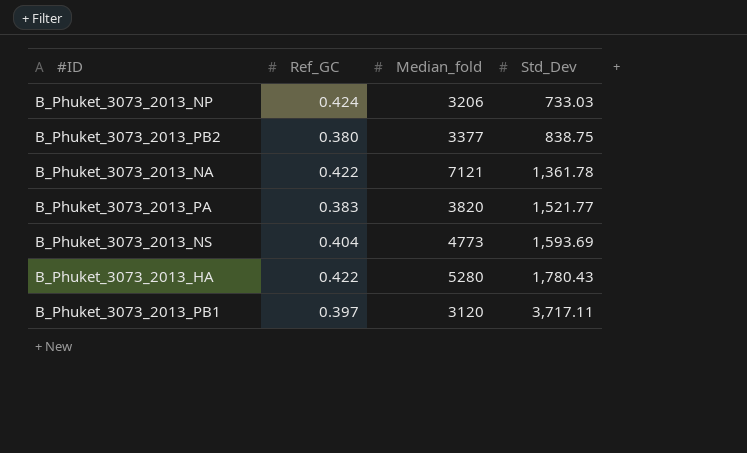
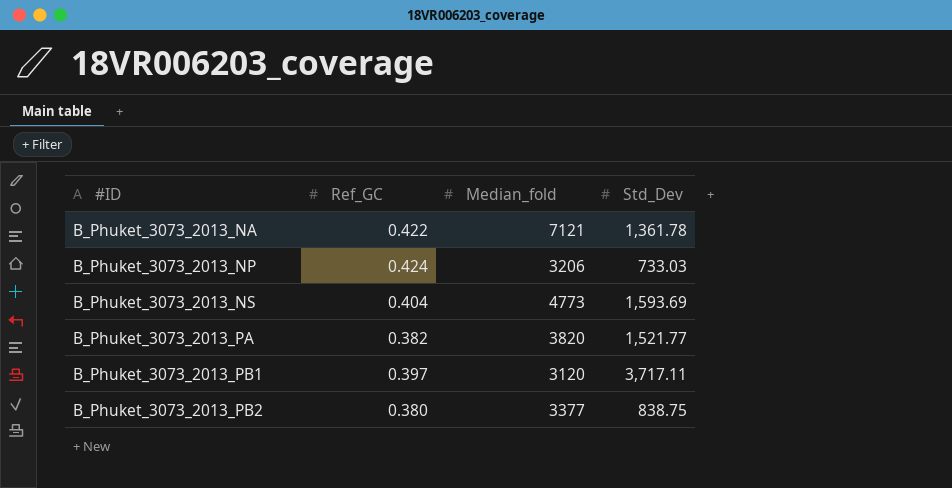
row order: Std_Dev ascending -> #ID ascending
row B_Phuket_3073_2013_HA: 0.422 | 5280 | 1,780.43 -> none
B_Phuket_3073_2013_PA | Ref_GC: 0.383 -> 0.382

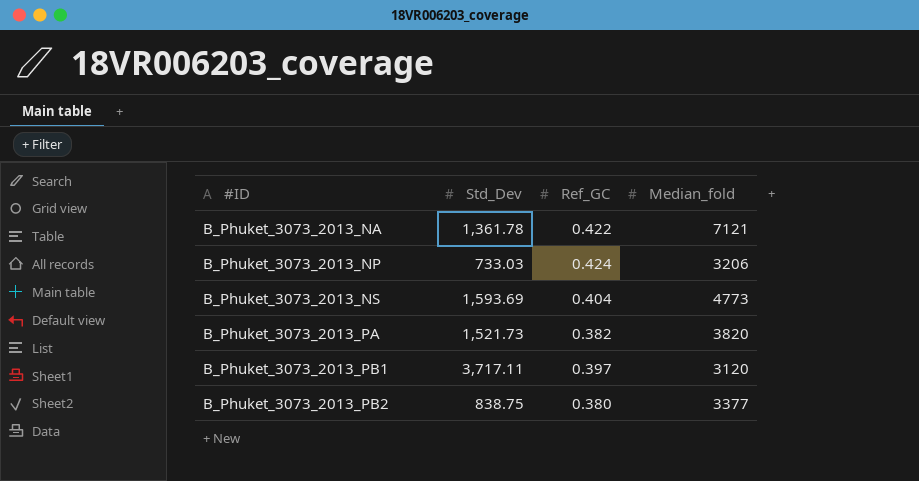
column Std_Dev | position: 4 -> 2
B_Phuket_3073_2013_PA | Std_Dev: 1,521.77 -> 1,521.73

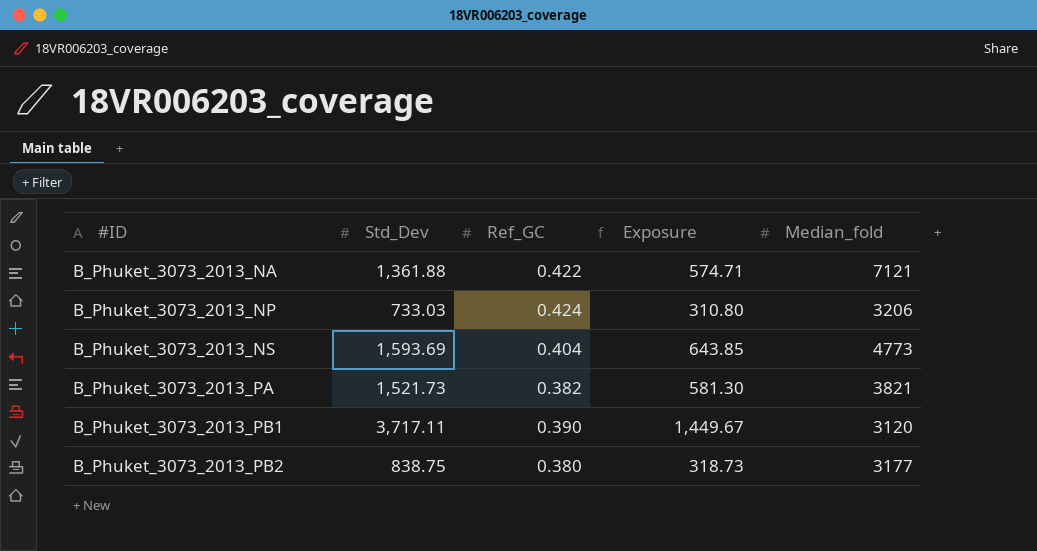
column Exposure | formula: none -> [Std_Dev] * [Ref_GC]
B_Phuket_3073_2013_NA | Std_Dev: 1,361.78 -> 1,361.88
B_Phuket_3073_2013_PA | Median_fold: 3820 -> 3821
B_Phuket_3073_2013_PB1 | Ref_GC: 0.397 -> 0.390
B_Phuket_3073_2013_PB2 | Median_fold: 3377 -> 3177

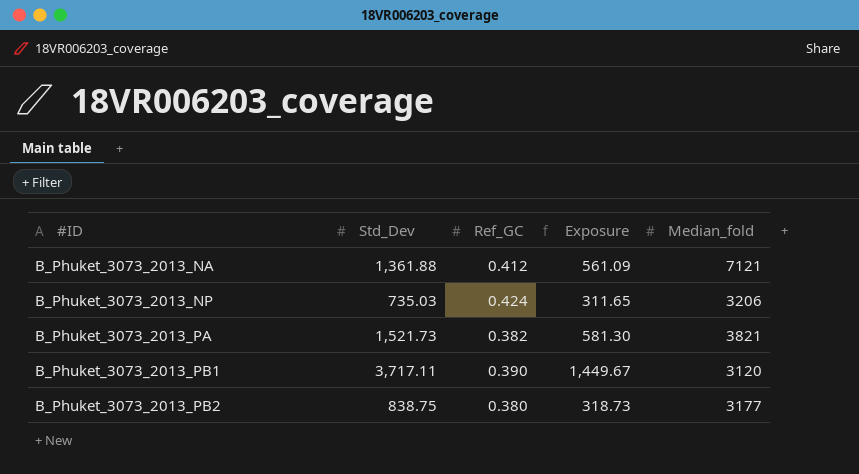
row B_Phuket_3073_2013_NS: 1,593.69 | 0.404 | 643.85 | 4773 -> none
B_Phuket_3073_2013_NA | Ref_GC: 0.422 -> 0.412
B_Phuket_3073_2013_NA | Exposure: 574.71 -> 561.09
B_Phuket_3073_2013_NP | Std_Dev: 733.03 -> 735.03
B_Phuket_3073_2013_NP | Exposure: 310.80 -> 311.65

